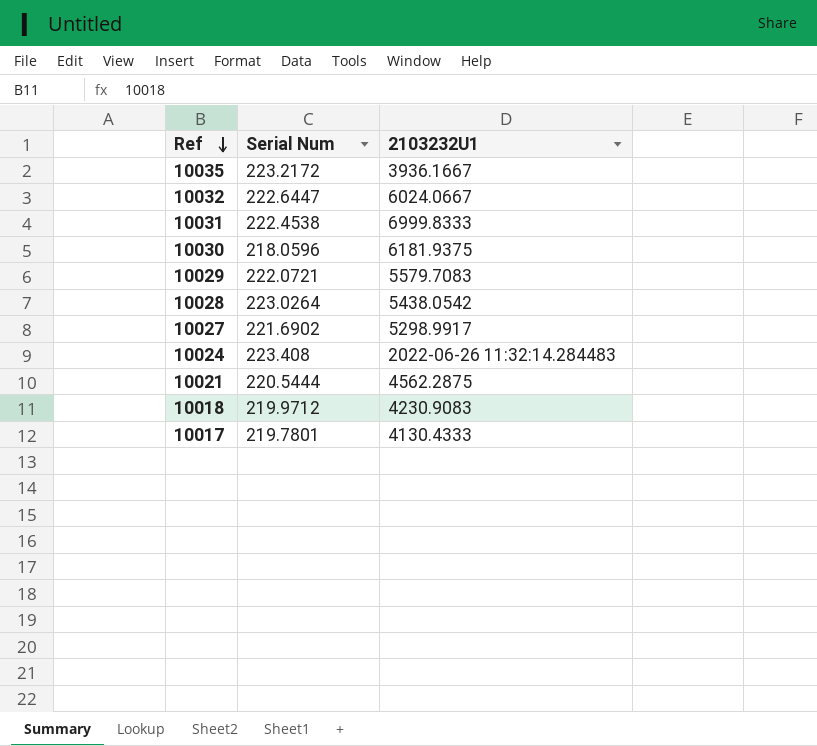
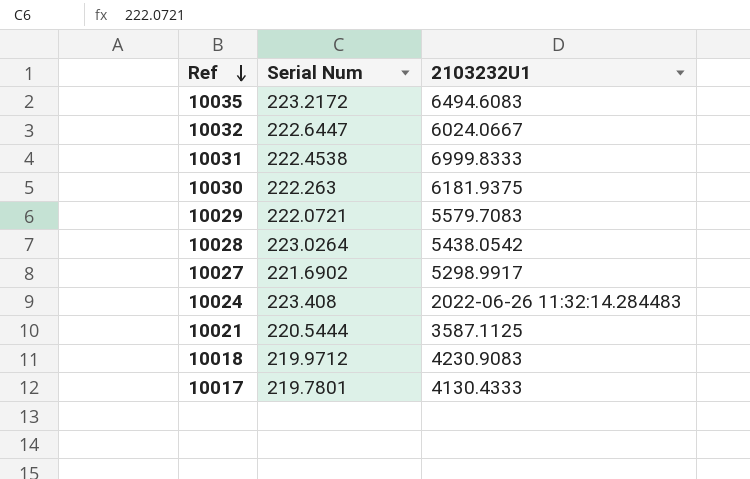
10035 | 2103232U1: 3936.1667 -> 6494.6083
10030 | Serial Num: 218.0596 -> 222.263
10021 | 2103232U1: 4562.2875 -> 3587.1125

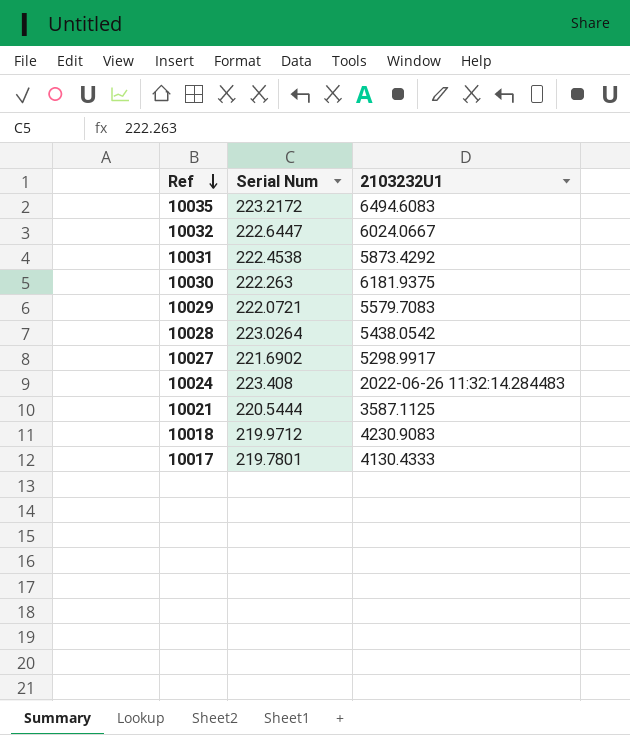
10031 | 2103232U1: 6999.8333 -> 5873.4292

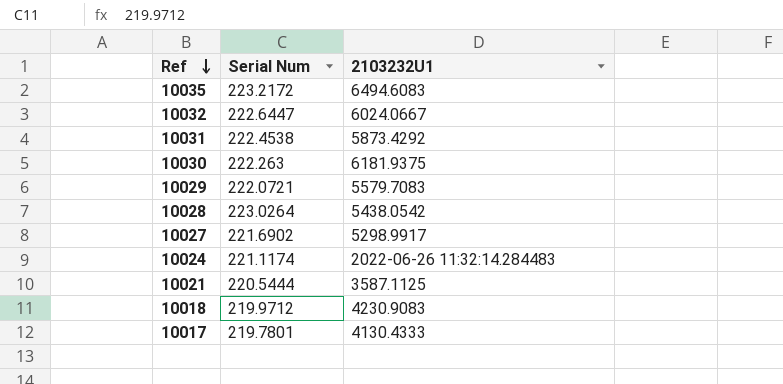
10024 | Serial Num: 223.408 -> 221.1174

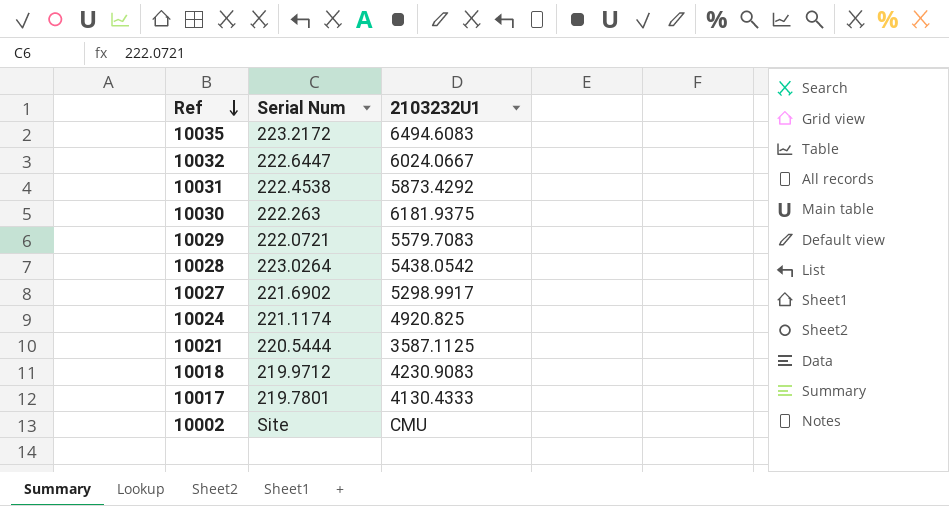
10024 | 2103232U1: 2022-06-26 11:32:14.284483 -> 4920.825
row 10002: none -> Site | CMU

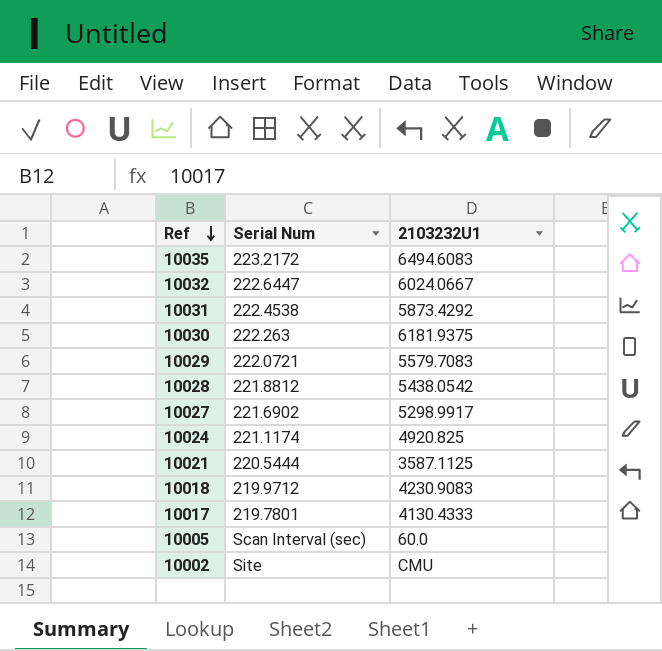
10028 | Serial Num: 223.0264 -> 221.8812
row 10005: none -> Scan Interval (sec) | 60.0

